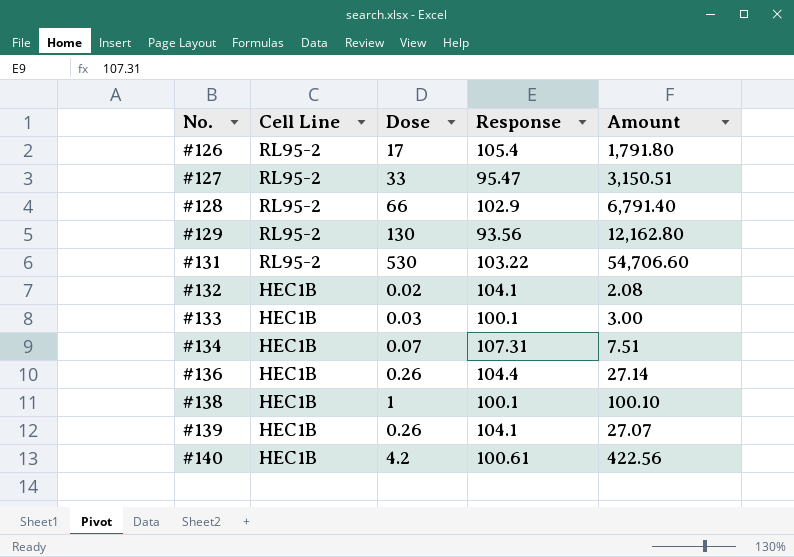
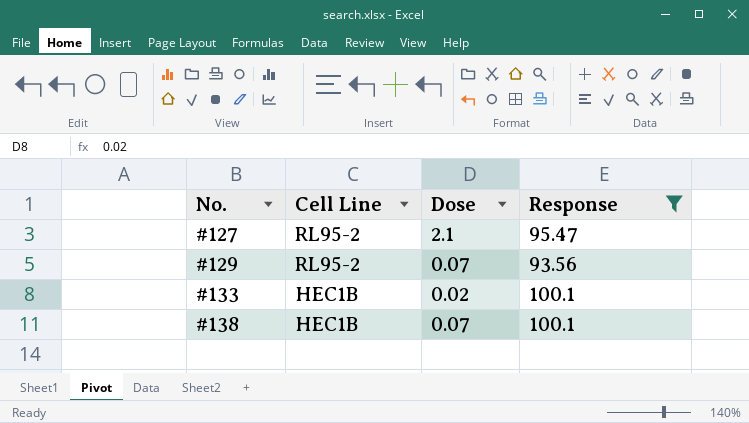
filter: none -> Response <= 100.1
column Amount | formula: [Dose] * [Response] -> none
#127 | Dose: 33 -> 2.1
#129 | Dose: 130 -> 0.07
#133 | Dose: 0.03 -> 0.02
#138 | Dose: 1 -> 0.07

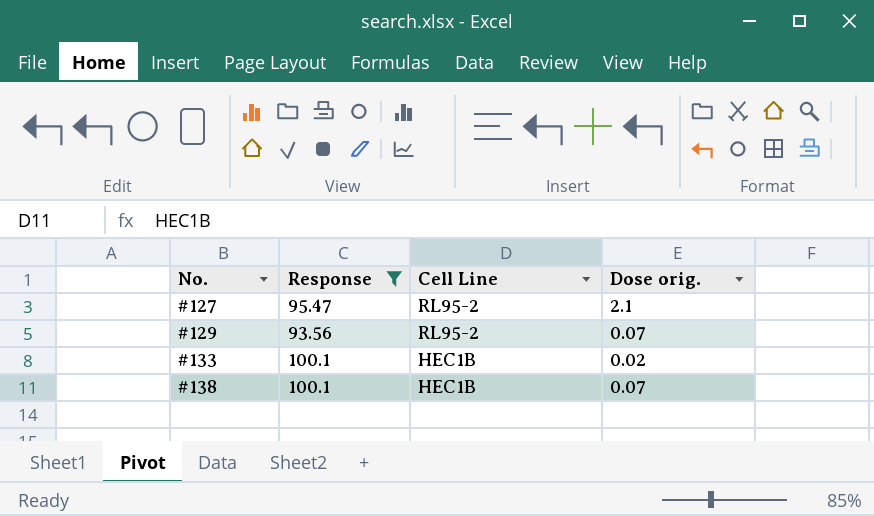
column Response | position: 4 -> 2
column name: Dose -> Dose orig.

